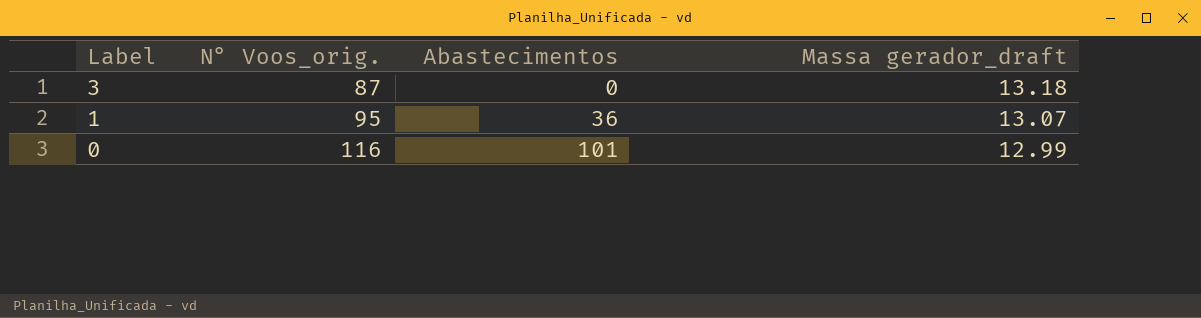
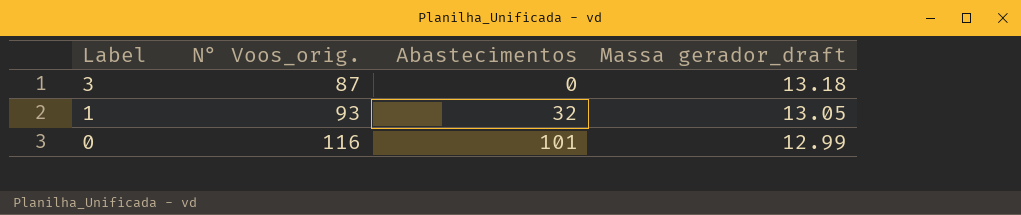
1 | N° Voos_orig.: 95 -> 93
1 | Abastecimentos: 36 -> 32
1 | Massa gerador_draft: 13.07 -> 13.05

